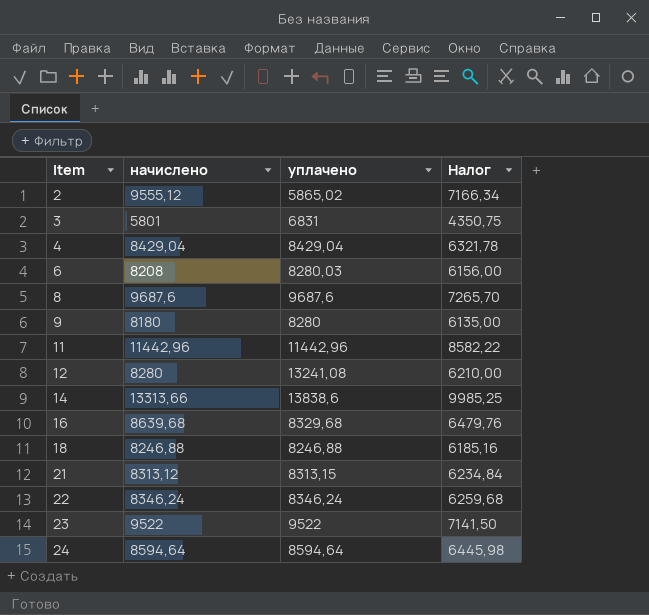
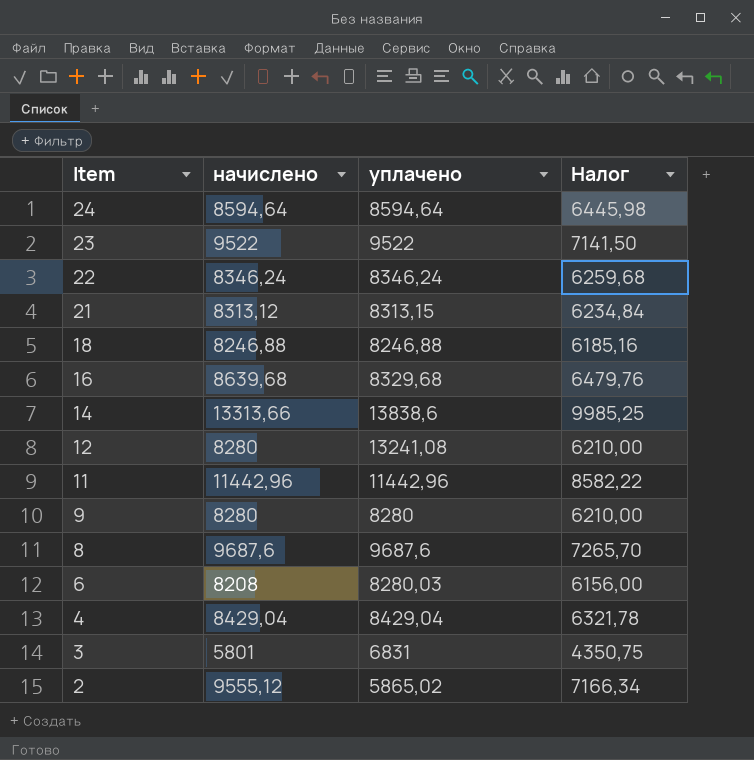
row order: Item ascending -> Item descending
9 | начислено: 8180 -> 8280
9 | Налог: 6135,00 -> 6210,00

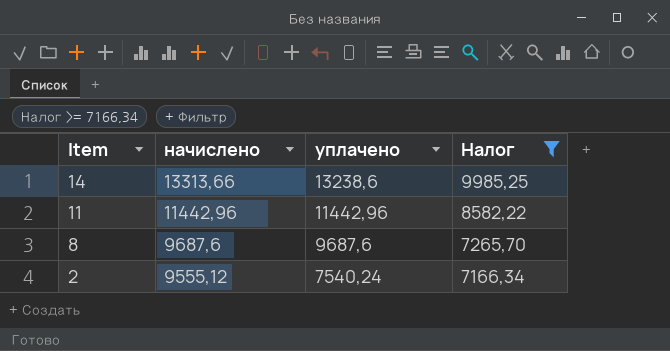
filter: none -> Налог >= 7166,34
14 | уплачено: 13838,6 -> 13238,6
2 | уплачено: 5865,02 -> 7540,24

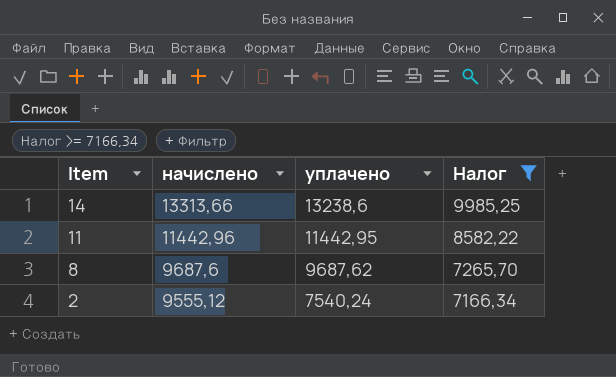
11 | уплачено: 11442,96 -> 11442,95
8 | уплачено: 9687,6 -> 9687,62

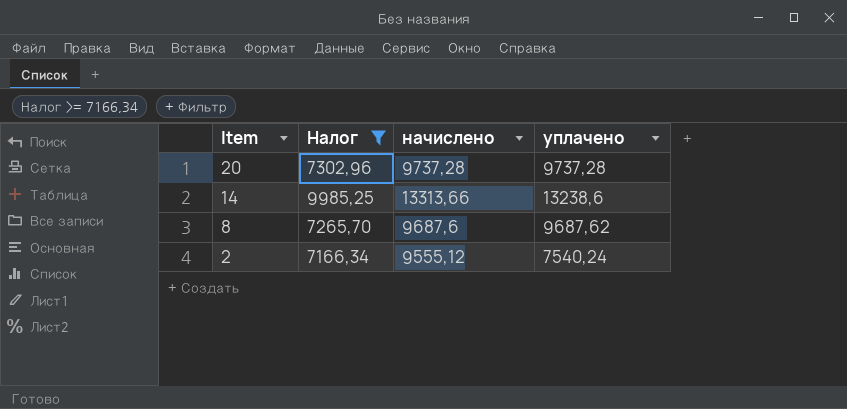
column Налог | position: 4 -> 2
row 11: 11442,96 | 11442,95 | 8582,22 -> none
row 20: none -> 7302,96 | 9737,28 | 9737,28

